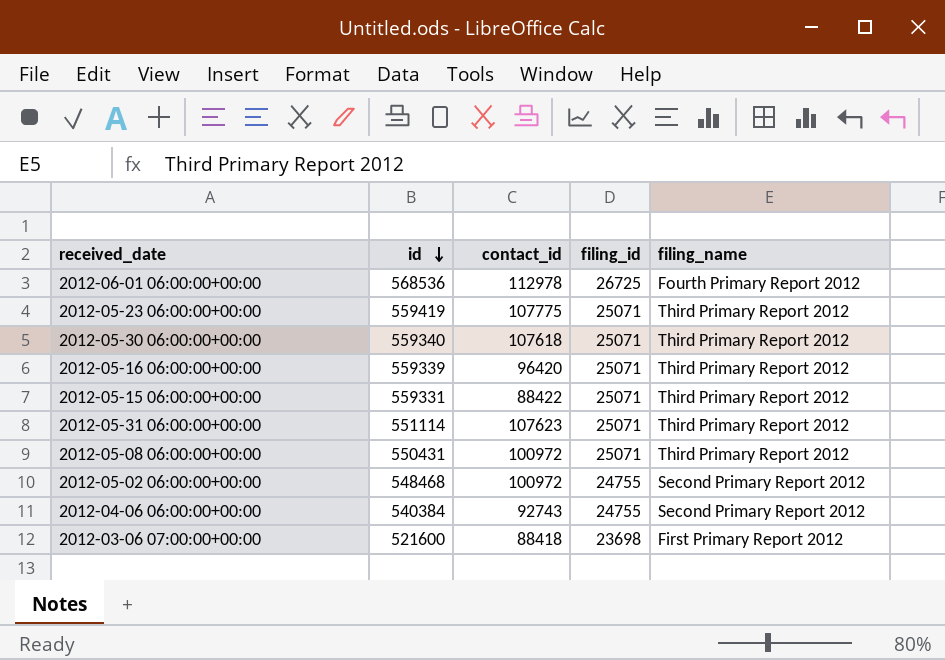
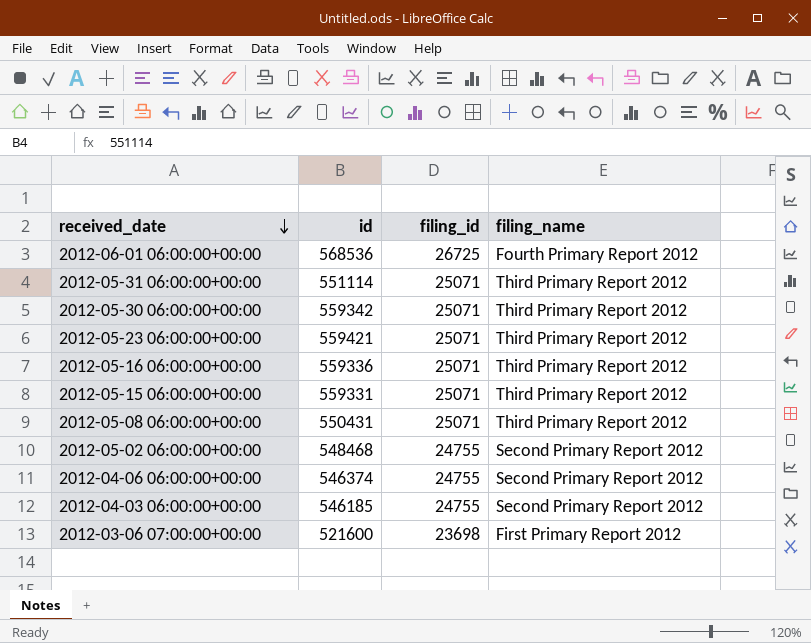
row order: id descending -> received_date descending
column contact_id | position: 3 -> none
2012-05-30 06:00:00+00:00 | id: 559340 -> 559342
2012-05-23 06:00:00+00:00 | id: 559419 -> 559421
2012-05-16 06:00:00+00:00 | id: 559339 -> 559336
2012-04-06 06:00:00+00:00 | id: 540384 -> 546374
row 2012-04-03 06:00:00+00:00: none -> 546185 | 24755 | Second Primary Report 2012

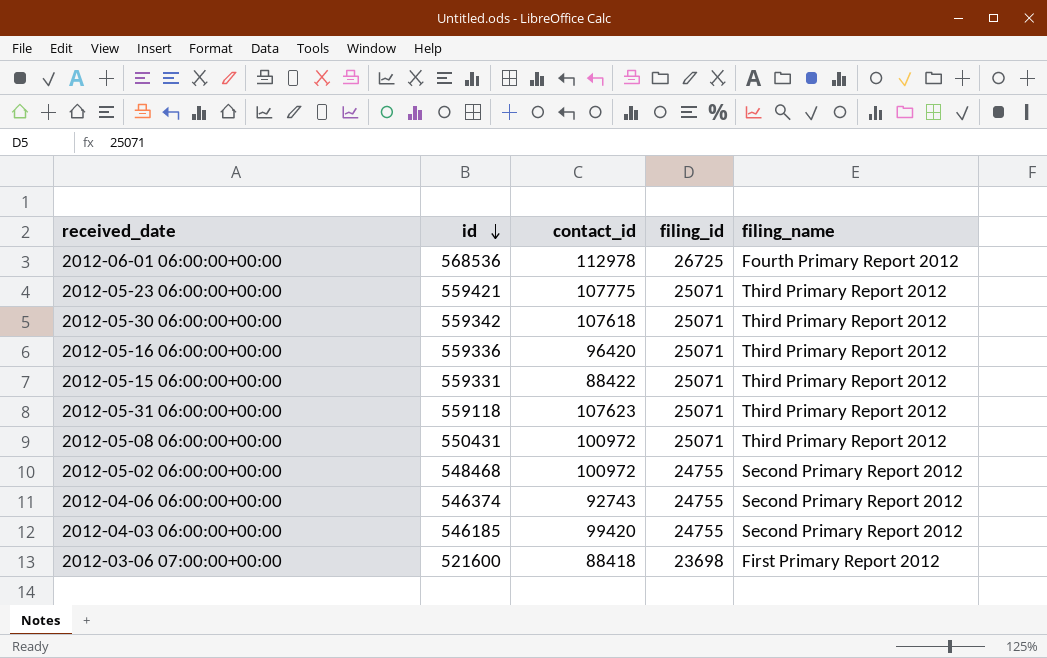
row order: received_date descending -> id descending
column contact_id | position: none -> 3
2012-05-31 06:00:00+00:00 | id: 551114 -> 559118

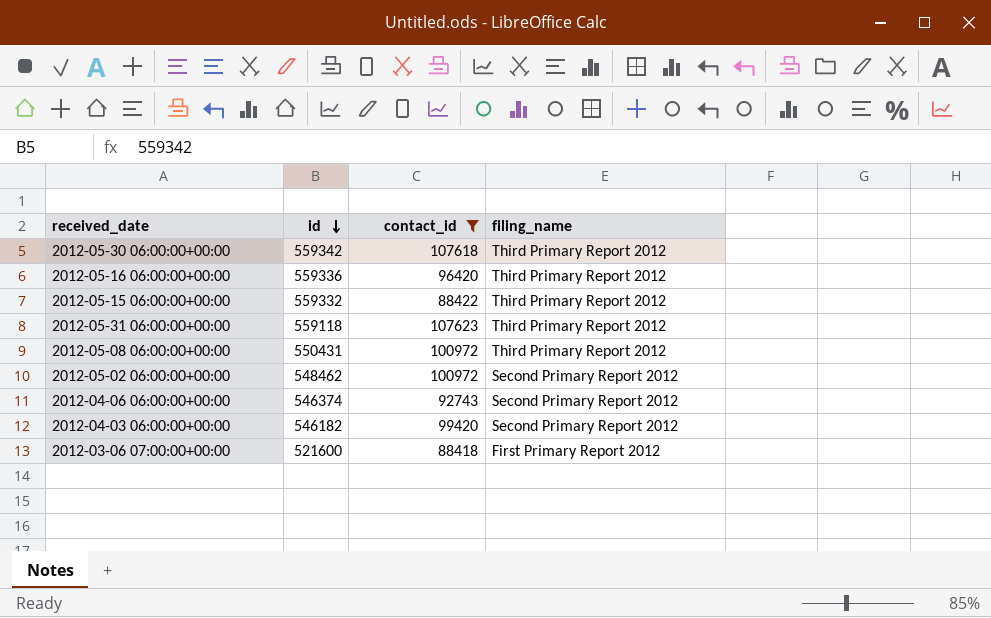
filter: none -> contact_id <= 107623
column filing_id | position: 4 -> none
2012-05-15 06:00:00+00:00 | id: 559331 -> 559332
2012-05-02 06:00:00+00:00 | id: 548468 -> 548462
2012-04-03 06:00:00+00:00 | id: 546185 -> 546182

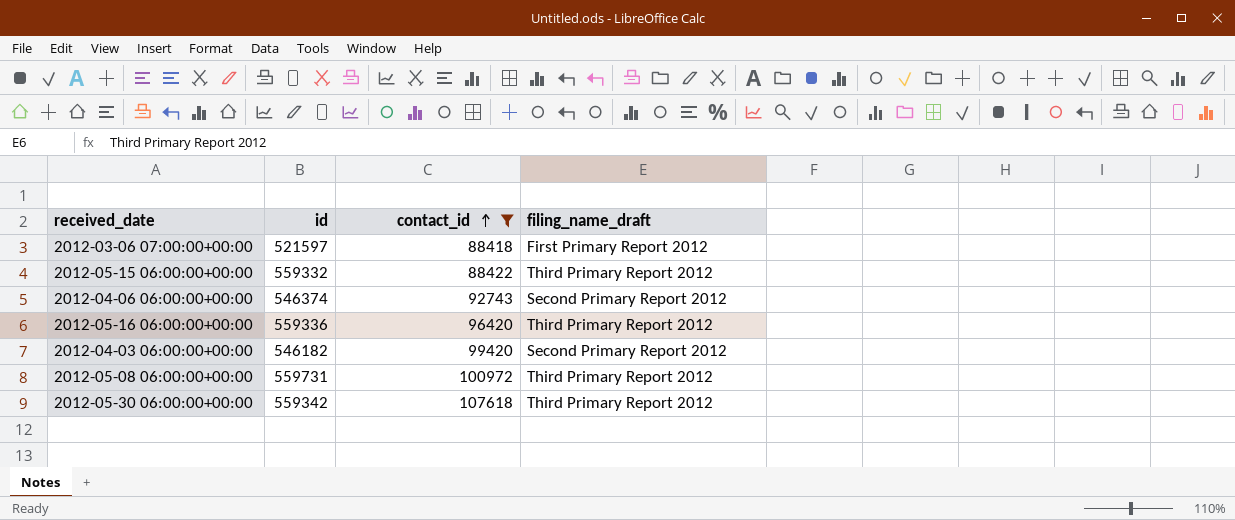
row order: id descending -> contact_id ascending
column name: filing_name -> filing_name_draft
row 2012-05-31 06:00:00+00:00: 559118 | 107623 | Third Primary Report 2012 -> none
row 2012-05-02 06:00:00+00:00: 548462 | 100972 | Second Primary Report 2012 -> none
2012-03-06 07:00:00+00:00 | id: 521600 -> 521597
2012-05-08 06:00:00+00:00 | id: 550431 -> 559731

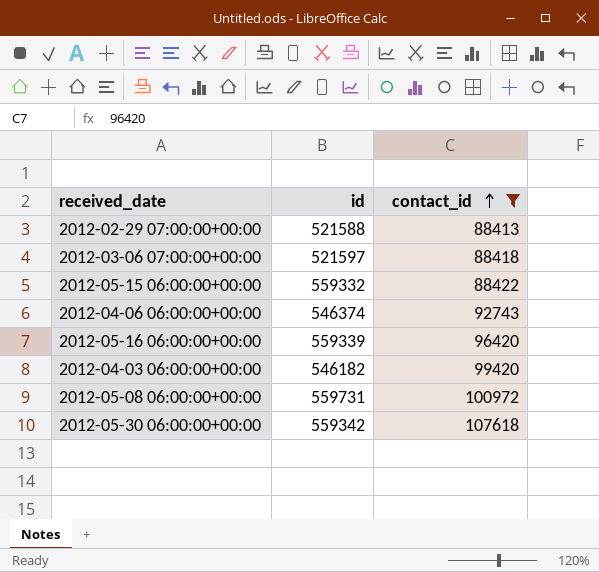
column filing_name_draft | position: 4 -> none
row 2012-02-29 07:00:00+00:00: none -> 521588 | 88413
2012-05-16 06:00:00+00:00 | id: 559336 -> 559339

